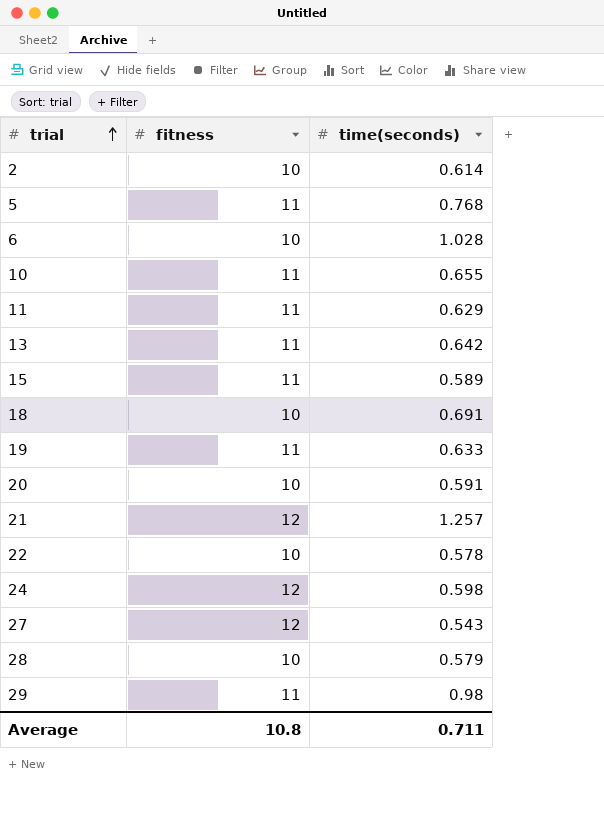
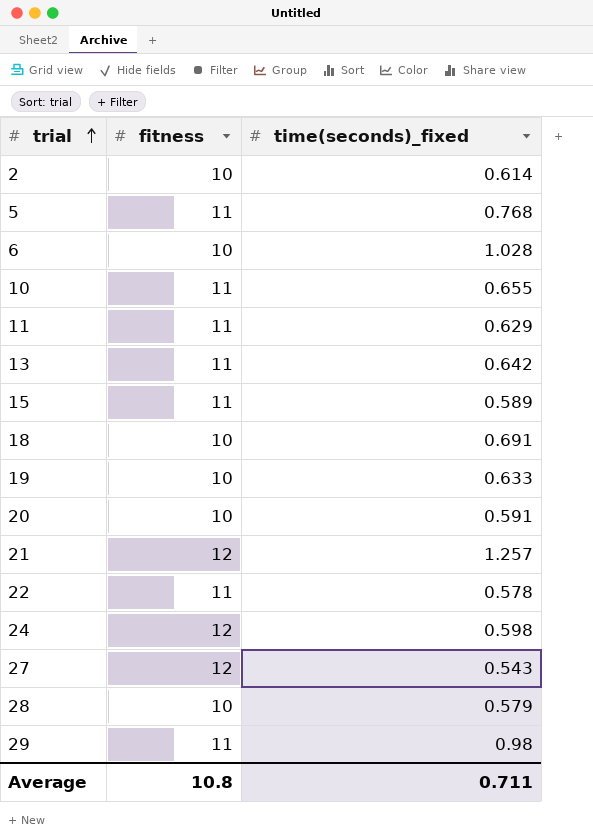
column name: time(seconds) -> time(seconds)_fixed
19 | fitness: 11 -> 10
22 | fitness: 10 -> 11

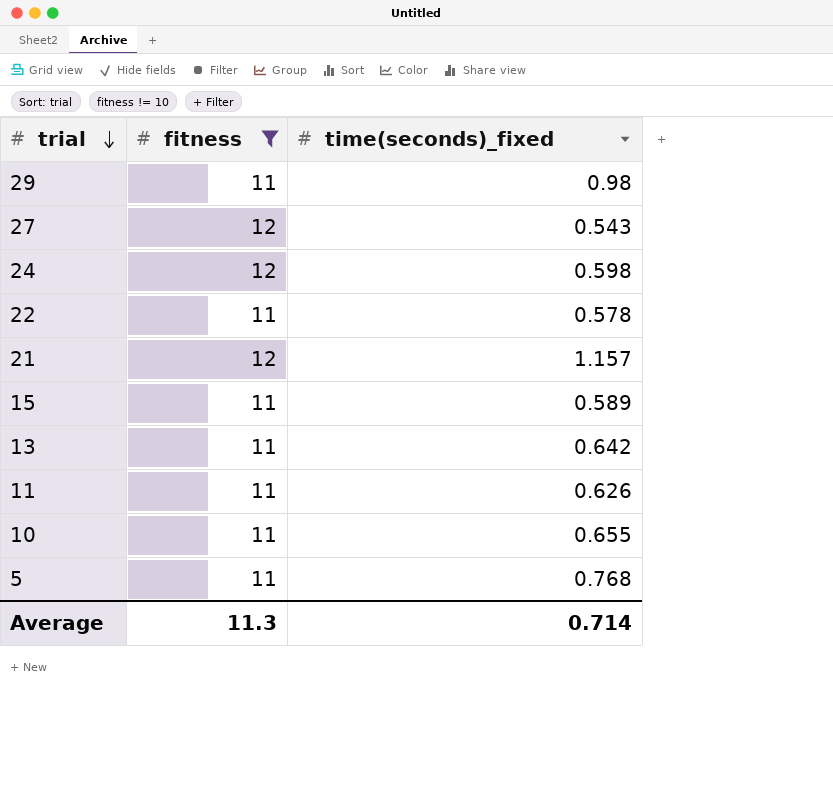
filter: none -> fitness != 10
row order: trial ascending -> trial descending
21 | time(seconds)_fixed: 1.257 -> 1.157
11 | time(seconds)_fixed: 0.629 -> 0.626
Average | fitness: 10.8 -> 11.3
Average | time(seconds)_fixed: 0.711 -> 0.714

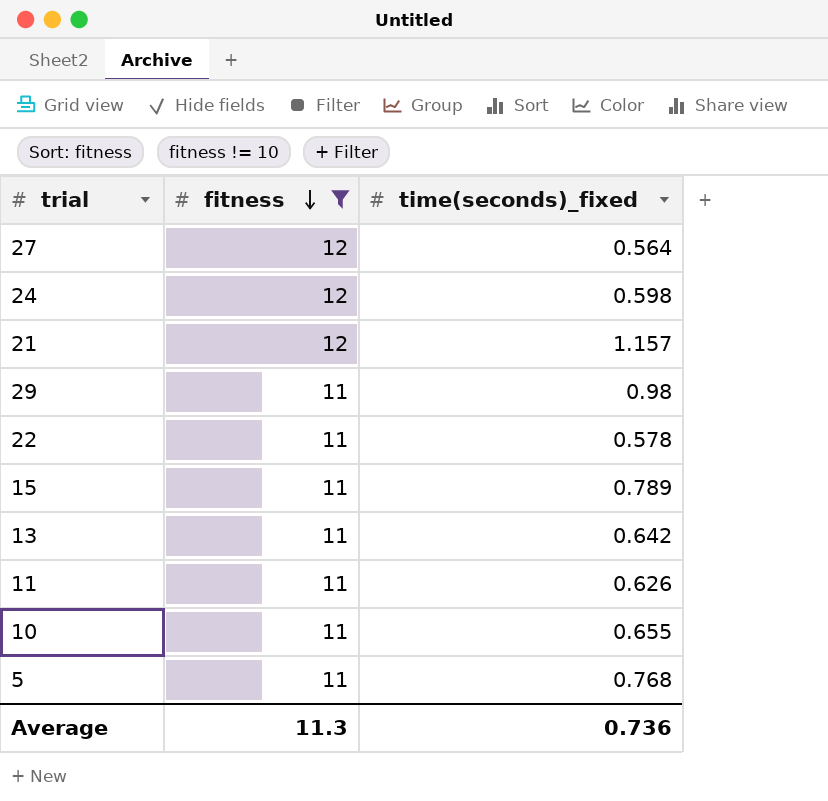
row order: trial descending -> fitness descending
27 | time(seconds)_fixed: 0.543 -> 0.564
15 | time(seconds)_fixed: 0.589 -> 0.789
Average | time(seconds)_fixed: 0.714 -> 0.736

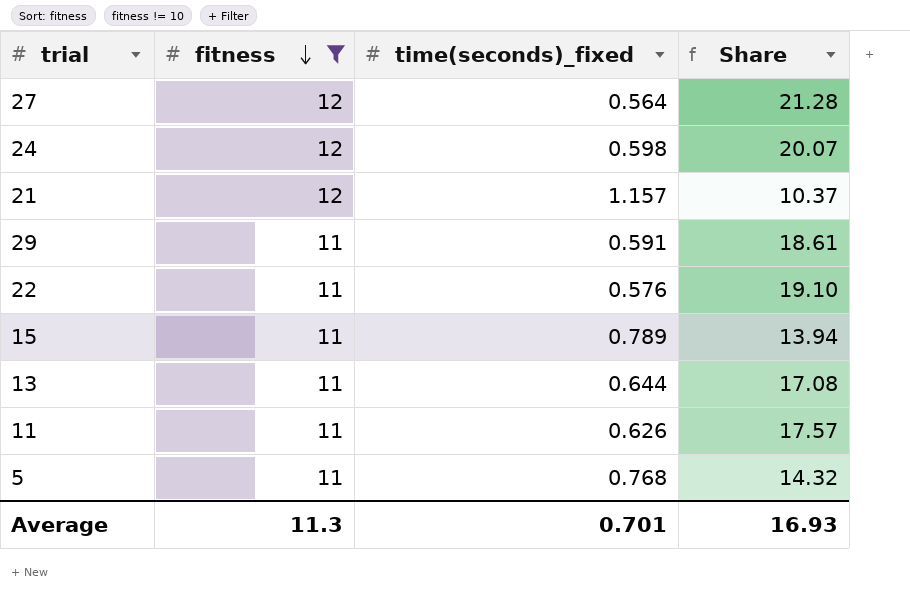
column Share | formula: none -> [fitness] / [time(seconds)_fixed]
row 10: 11 | 0.655 -> none
29 | time(seconds)_fixed: 0.98 -> 0.591
22 | time(seconds)_fixed: 0.578 -> 0.576
13 | time(seconds)_fixed: 0.642 -> 0.644
Average | time(seconds)_fixed: 0.736 -> 0.701

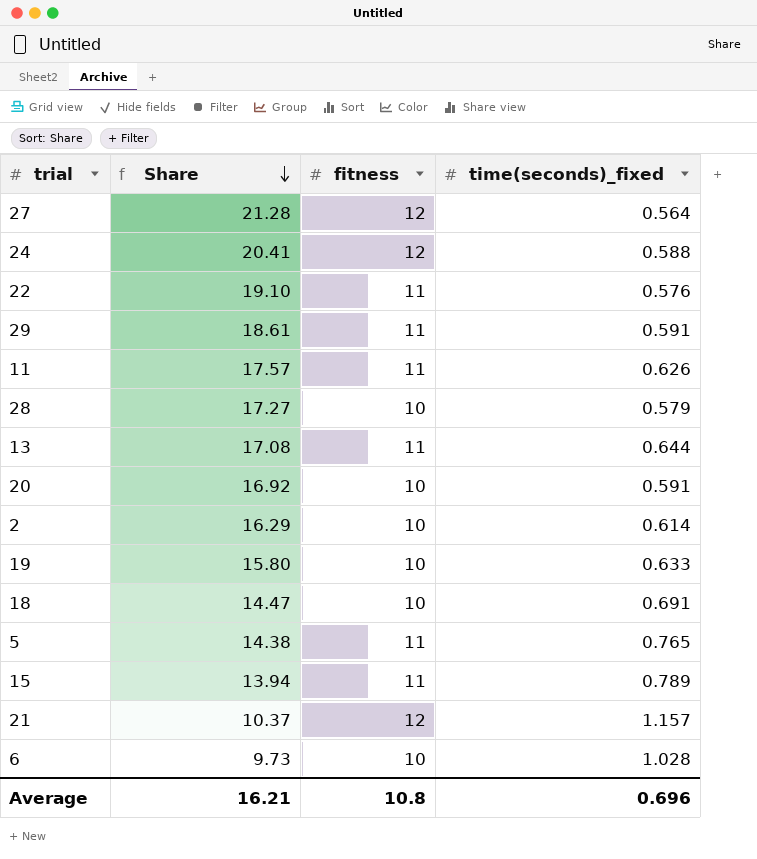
filter: fitness != 10 -> none
row order: fitness descending -> Share descending
column Share | position: 4 -> 2
24 | Share: 20.07 -> 20.41
24 | time(seconds)_fixed: 0.598 -> 0.588
5 | Share: 14.32 -> 14.38
5 | time(seconds)_fixed: 0.768 -> 0.765
Average | Share: 16.93 -> 16.21
Average | fitness: 11.3 -> 10.8
Average | time(seconds)_fixed: 0.701 -> 0.696

